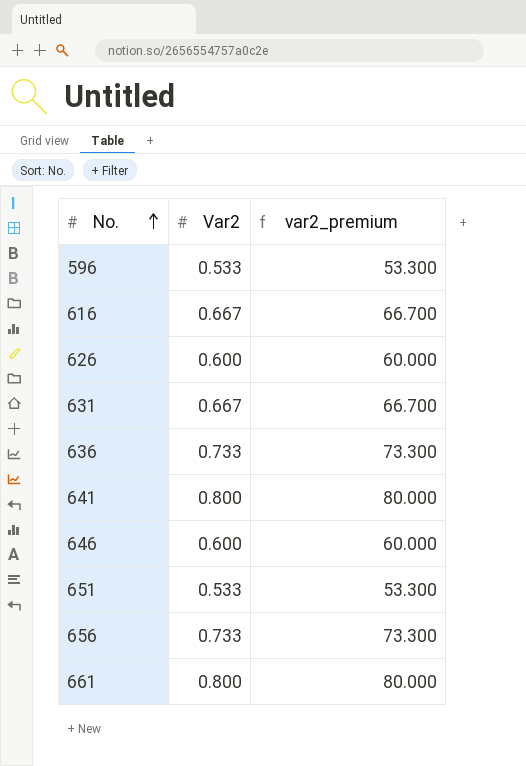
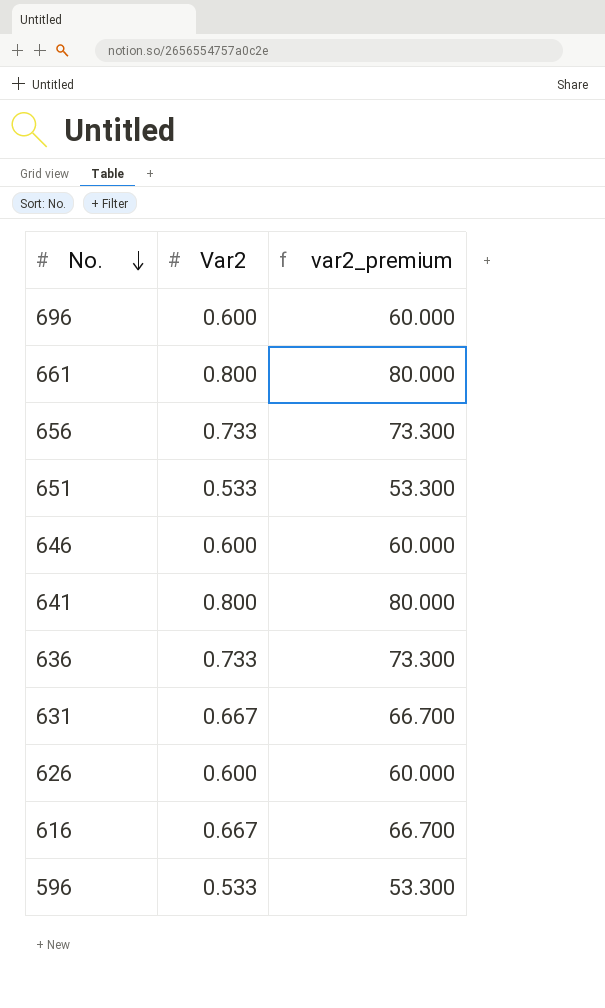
row order: No. ascending -> No. descending
row 696: none -> 0.600 | 60.000

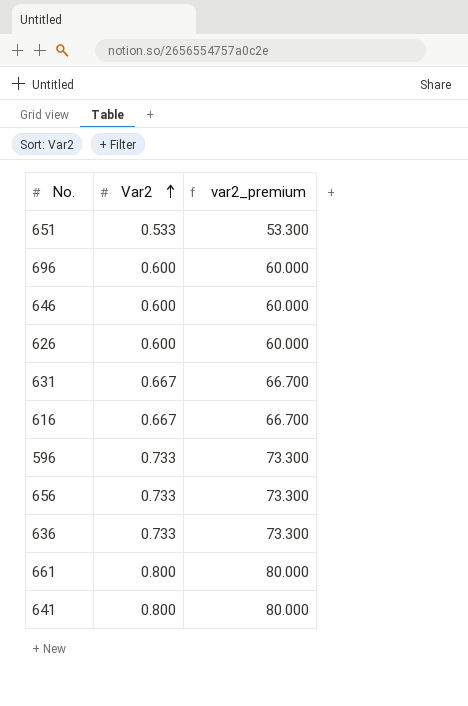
row order: No. descending -> Var2 ascending
596 | Var2: 0.533 -> 0.733
596 | var2_premium: 53.300 -> 73.300

